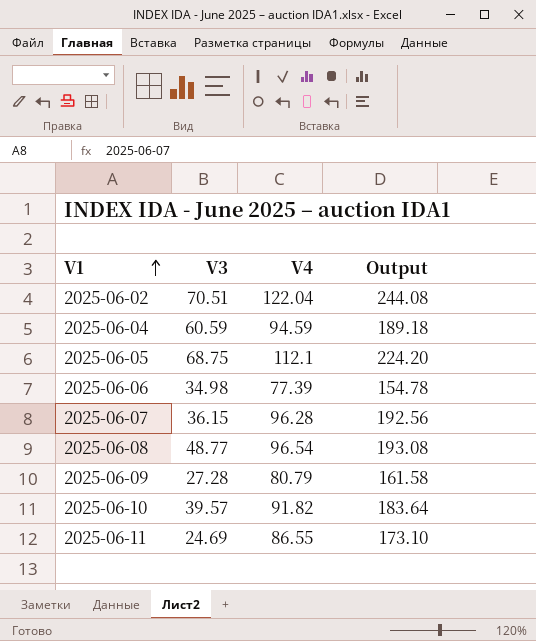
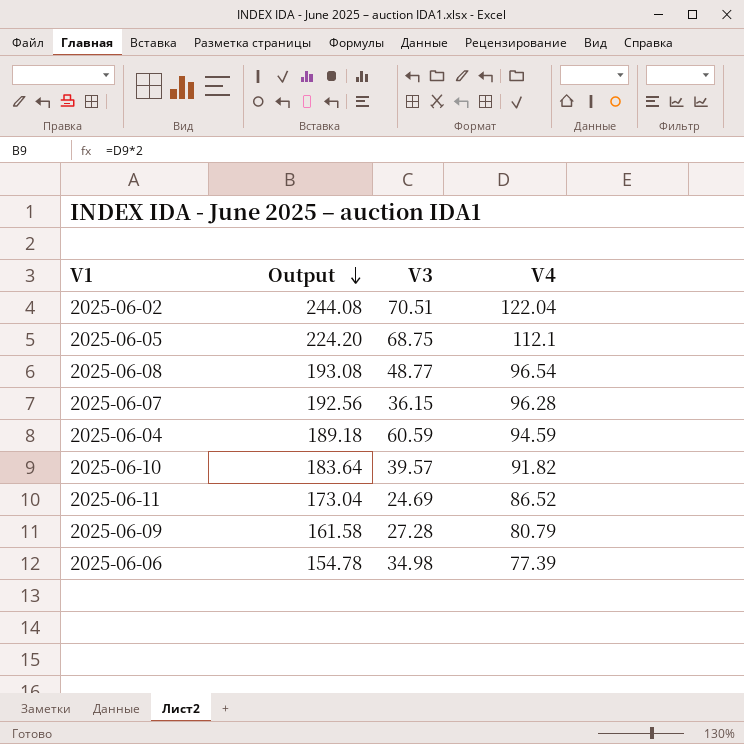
row order: V1 ascending -> Output descending
column Output | position: 4 -> 2
2025-06-11 | Output: 173.10 -> 173.04
2025-06-11 | V4: 86.55 -> 86.52

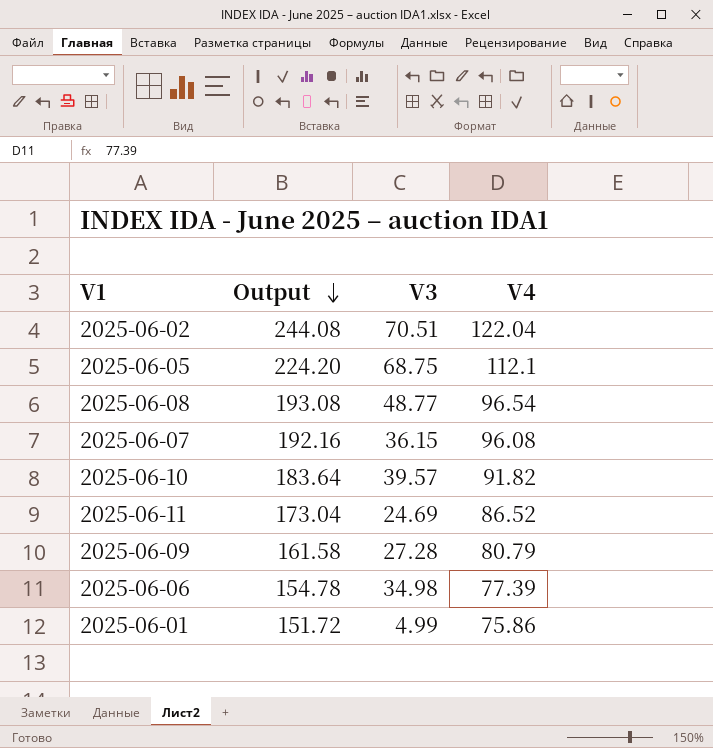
row 2025-06-04: 189.18 | 60.59 | 94.59 -> none
2025-06-07 | Output: 192.56 -> 192.16
2025-06-07 | V4: 96.28 -> 96.08
row 2025-06-01: none -> 151.72 | 4.99 | 75.86

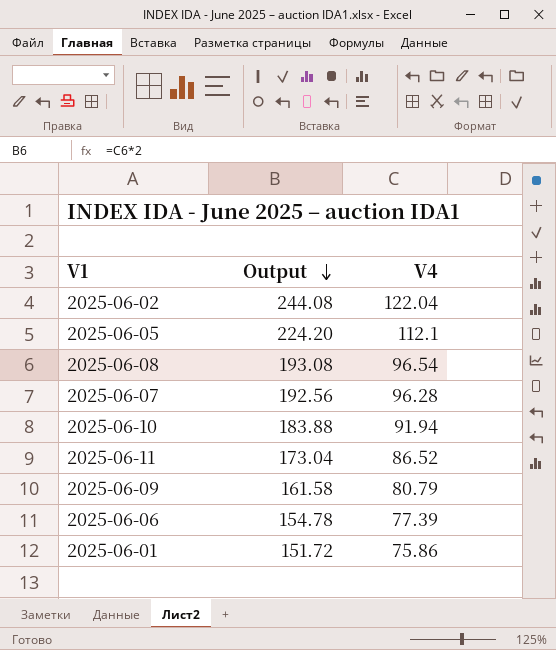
column V3 | position: 3 -> none
2025-06-07 | Output: 192.16 -> 192.56
2025-06-07 | V4: 96.08 -> 96.28
2025-06-10 | Output: 183.64 -> 183.88
2025-06-10 | V4: 91.82 -> 91.94

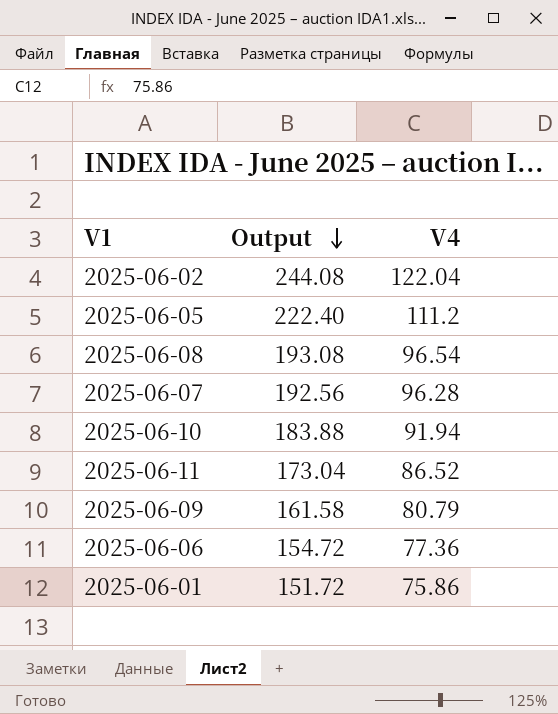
2025-06-05 | Output: 224.20 -> 222.40
2025-06-05 | V4: 112.1 -> 111.2
2025-06-06 | Output: 154.78 -> 154.72
2025-06-06 | V4: 77.39 -> 77.36

